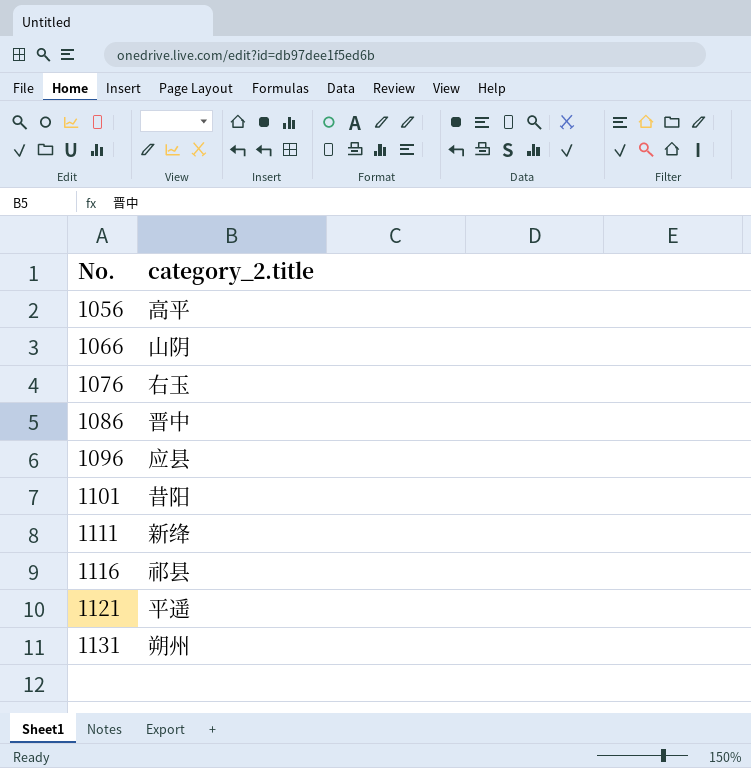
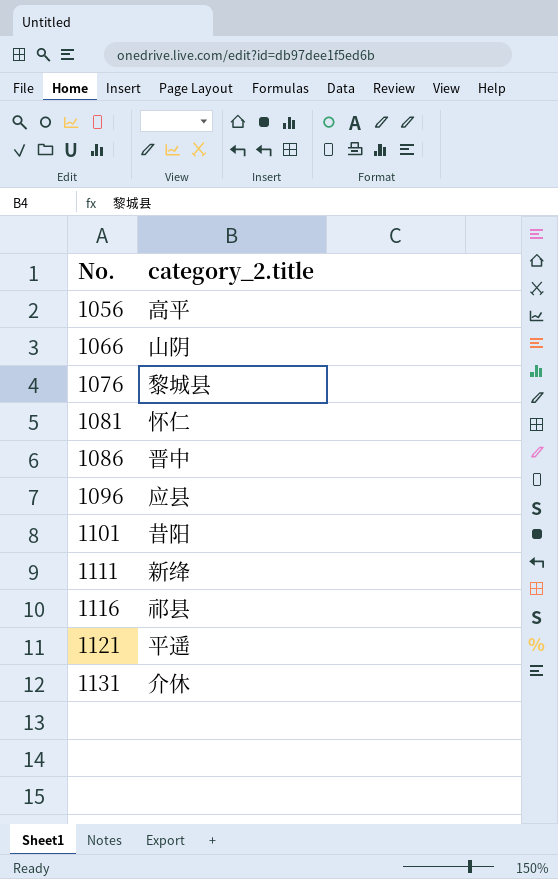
1076 | category_2.title: 右玉 -> 黎城县
row 1081: none -> 怀仁
1131 | category_2.title: 朔州 -> 介休

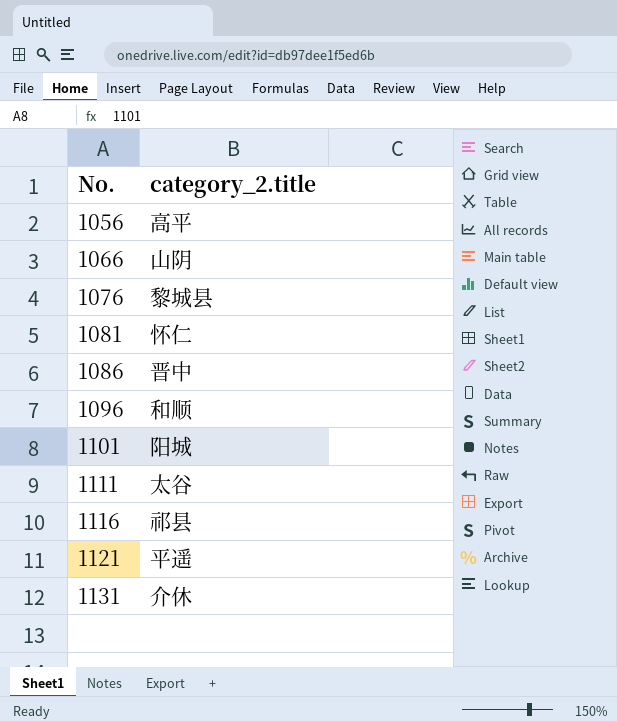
1096 | category_2.title: 应县 -> 和顺
1101 | category_2.title: 昔阳 -> 阳城
1111 | category_2.title: 新绛 -> 太谷

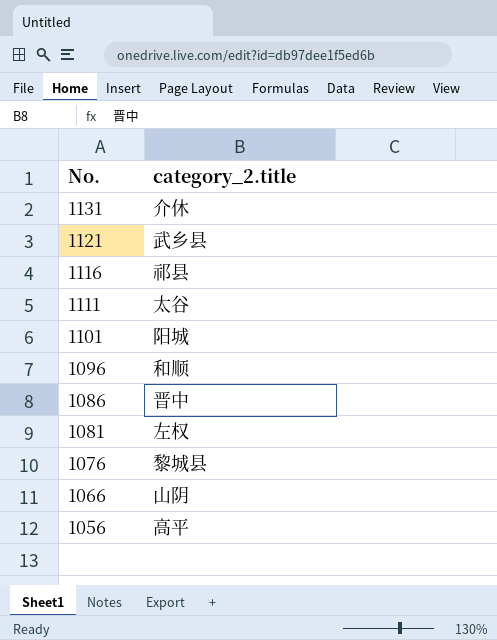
row order: No. ascending -> No. descending
1121 | category_2.title: 平遥 -> 武乡县
1081 | category_2.title: 怀仁 -> 左权

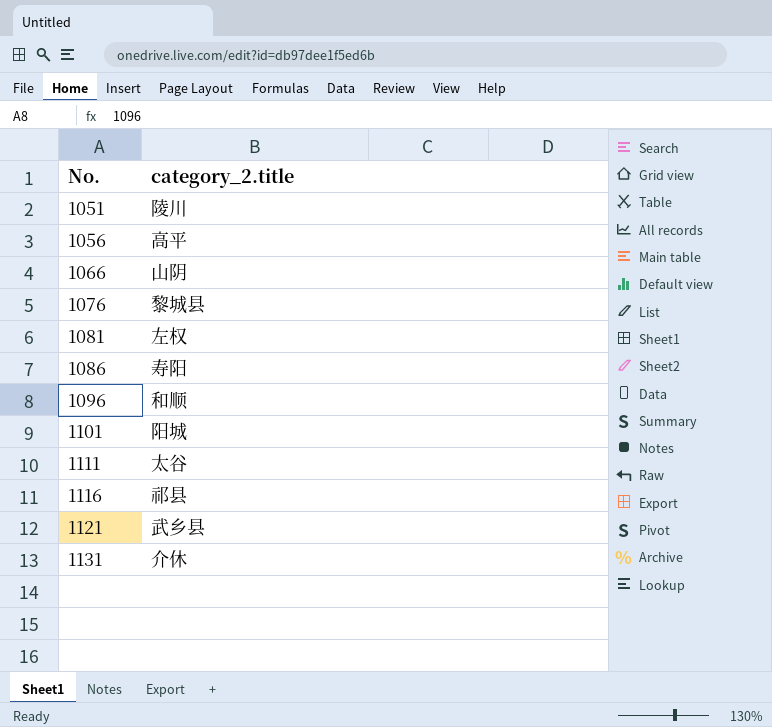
row order: No. descending -> No. ascending
row 1051: none -> 陵川
1086 | category_2.title: 晋中 -> 寿阳

